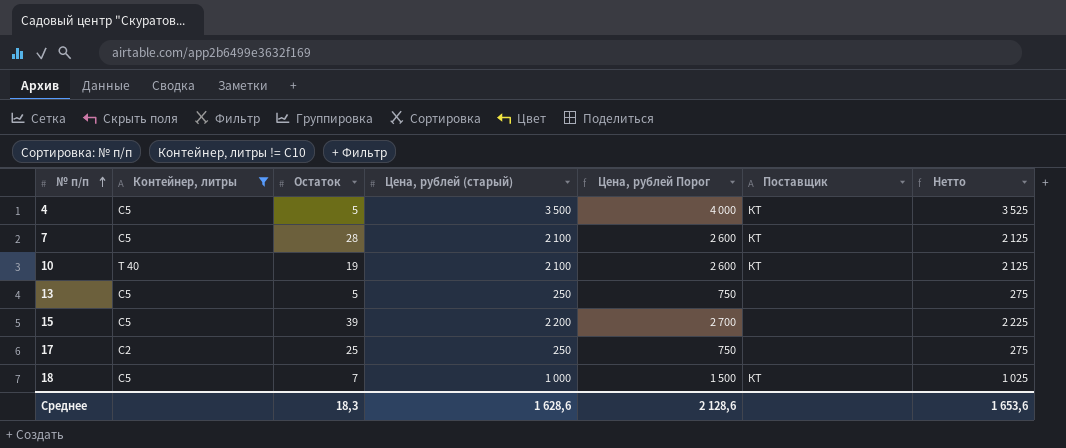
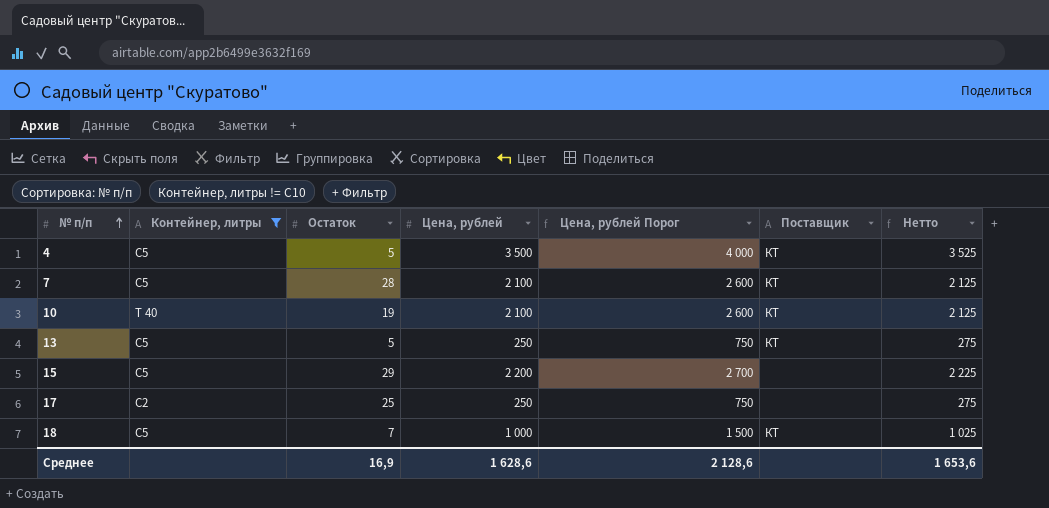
column name: Цена, рублей (старый) -> Цена, рублей
13 | Поставщик: none -> КТ
15 | Остаток: 39 -> 29
Среднее | Остаток: 18,3 -> 16,9

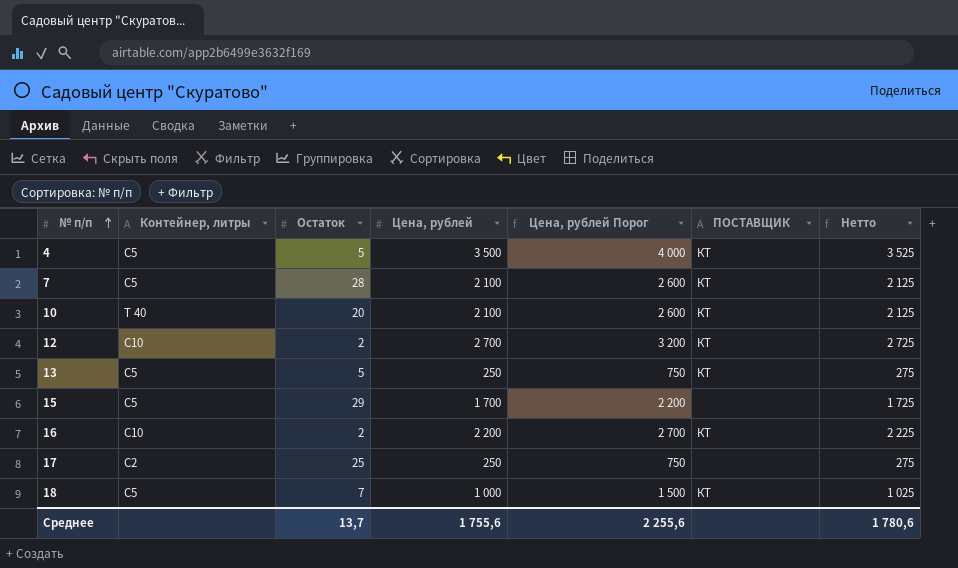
filter: Контейнер, литры != С10 -> none
column name: Поставщик -> ПОСТАВЩИК
10 | Остаток: 19 -> 20
15 | Цена, рублей: 2 200 -> 1 700
15 | Цена, рублей Порог: 2 700 -> 2 200
15 | Нетто: 2 225 -> 1 725
Среднее | Остаток: 16,9 -> 13,7
Среднее | Цена, рублей: 1 628,6 -> 1 755,6
Среднее | Цена, рублей Порог: 2 128,6 -> 2 255,6
Среднее | Нетто: 1 653,6 -> 1 780,6

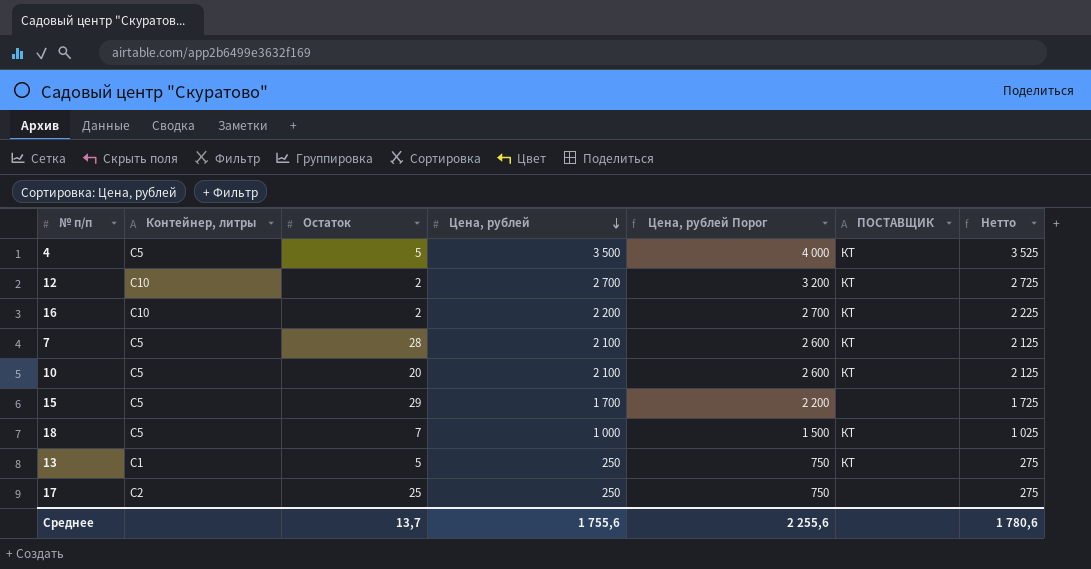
row order: № п/п ascending -> Цена, рублей descending
10 | Контейнер, литры: Т 40 -> С5
13 | Контейнер, литры: С5 -> С1

